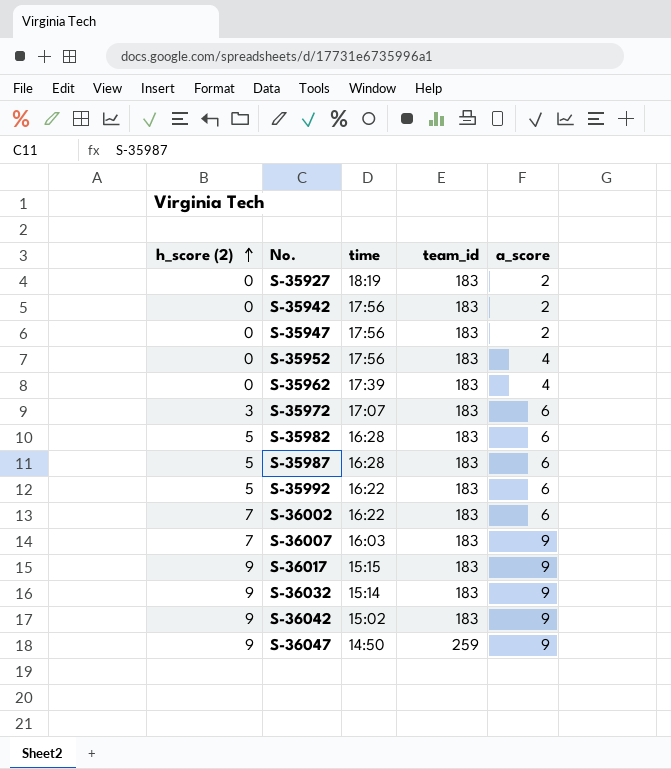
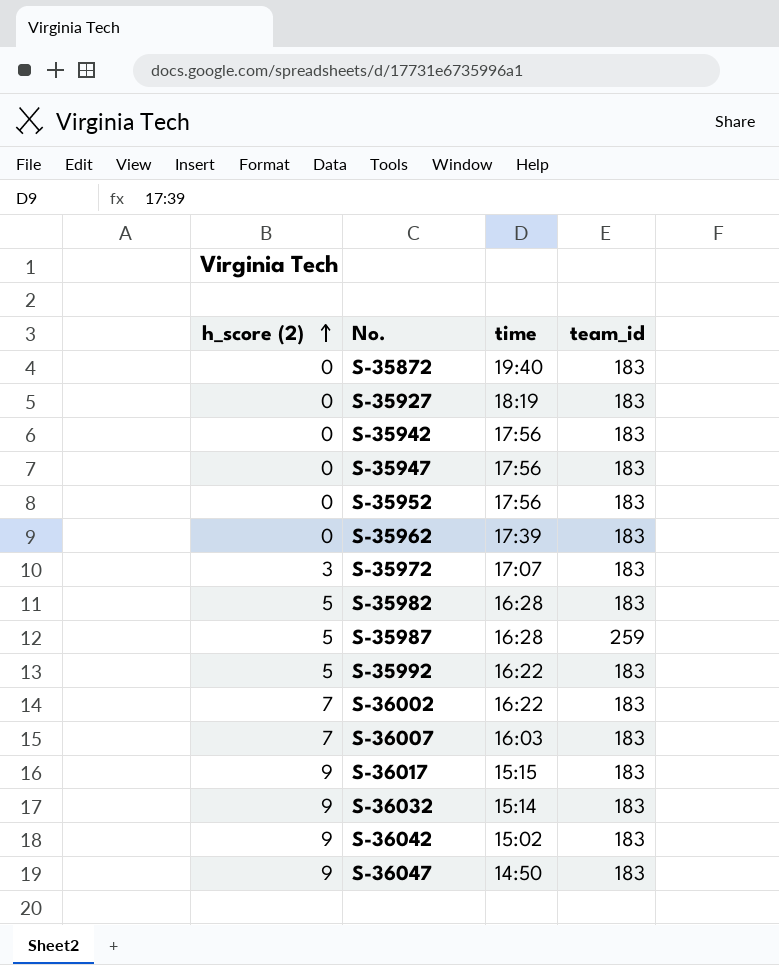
column a_score | position: 5 -> none
row S-35872: none -> 0 | 19:40 | 183
S-35987 | team_id: 183 -> 259
S-36047 | team_id: 259 -> 183

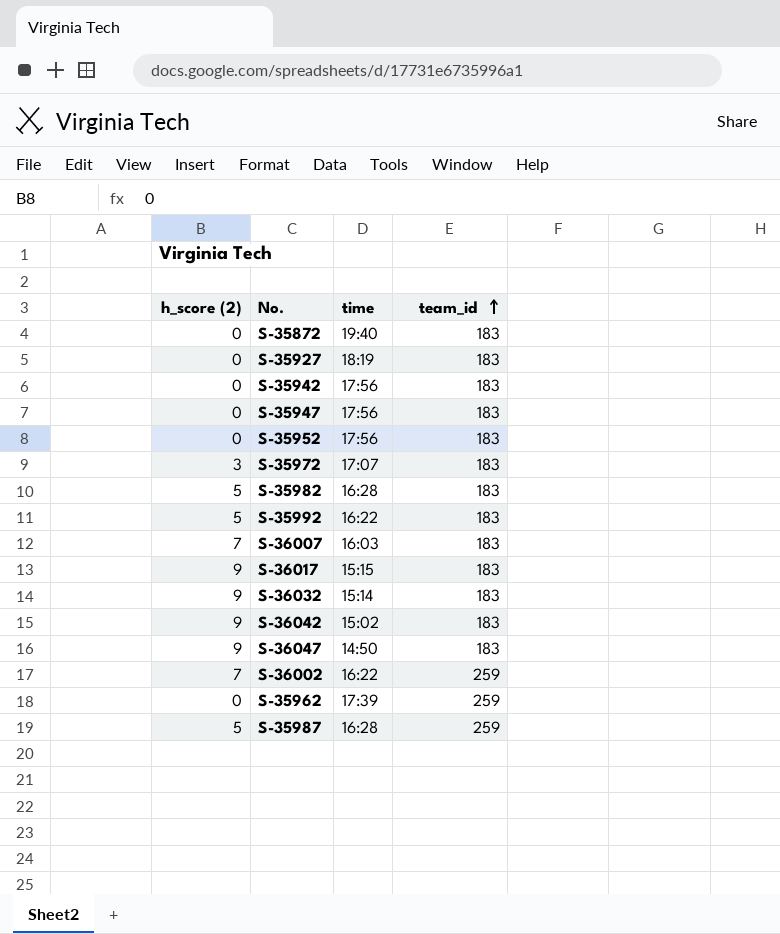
row order: h_score (2) ascending -> team_id ascending
S-36002 | team_id: 183 -> 259
S-35962 | team_id: 183 -> 259

